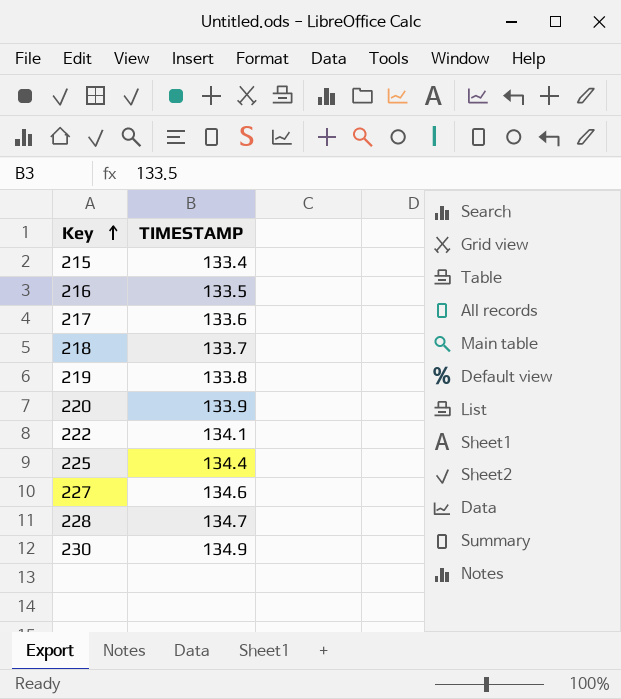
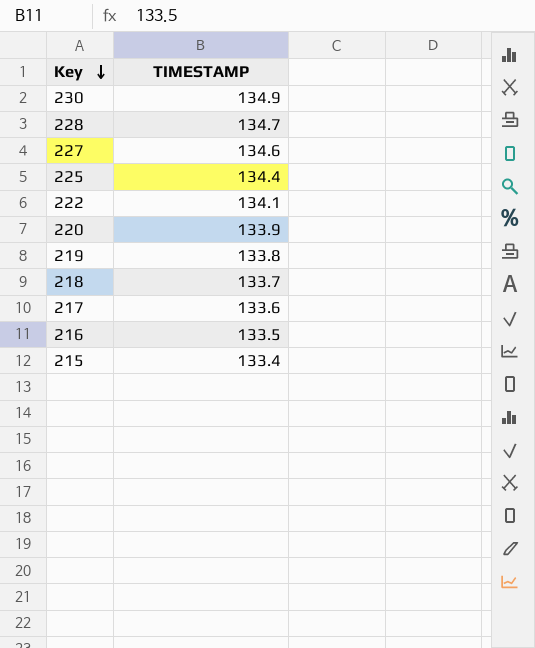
row order: Key ascending -> Key descending

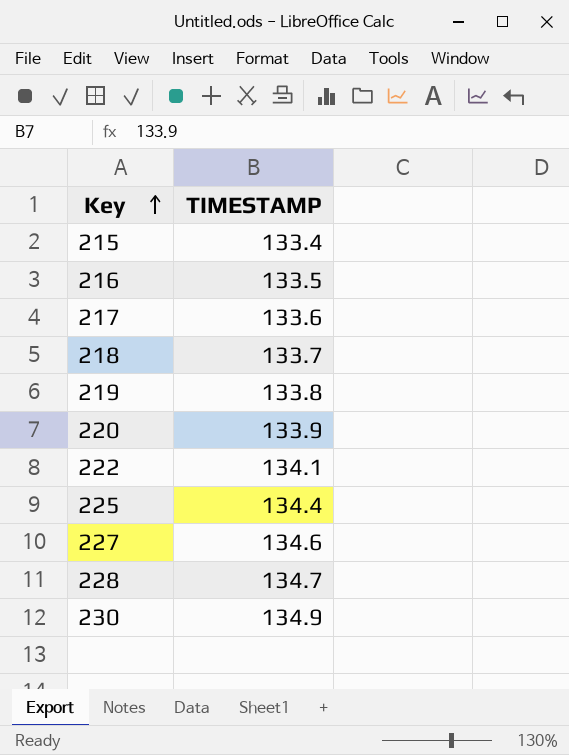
row order: Key descending -> Key ascending

